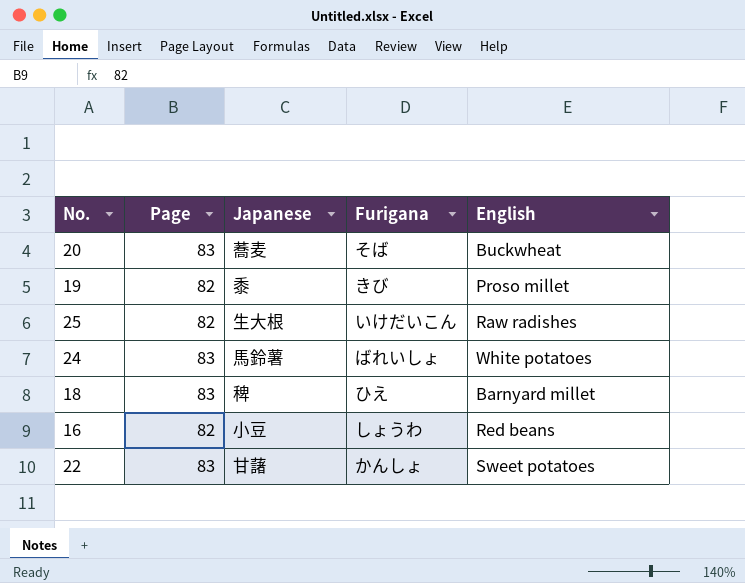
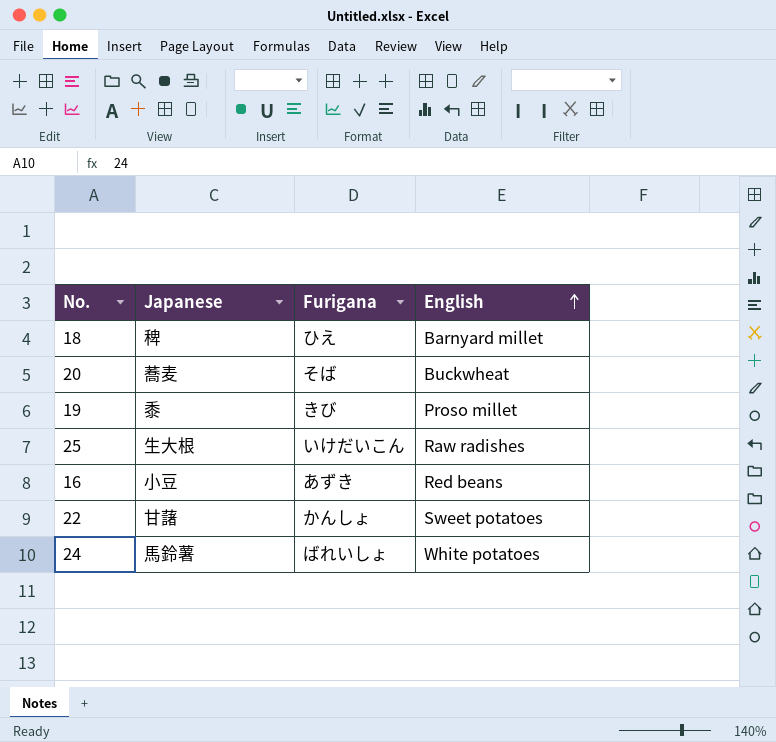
row order: none -> English ascending
column Page | position: 2 -> none
16 | Furigana: しょうわ -> あずき

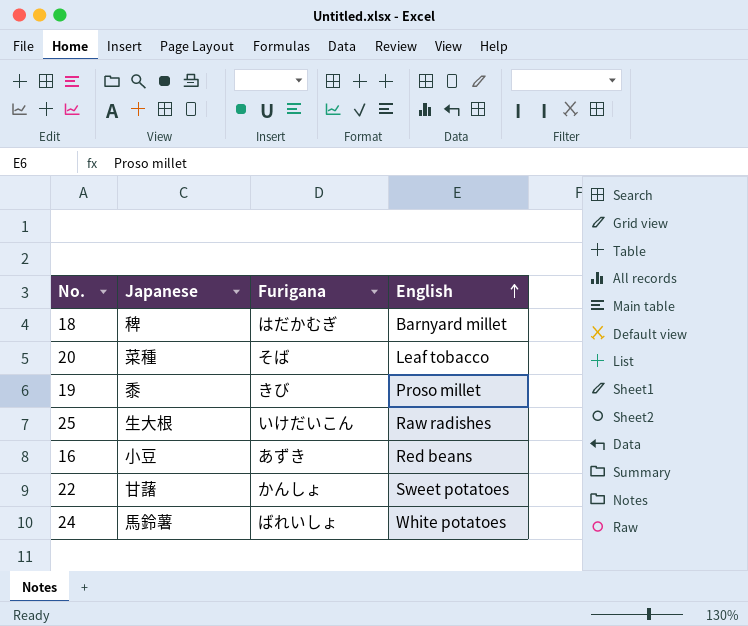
18 | Furigana: ひえ -> はだかむぎ
20 | Japanese: 蕎麦 -> 菜種
20 | English: Buckwheat -> Leaf tobacco

